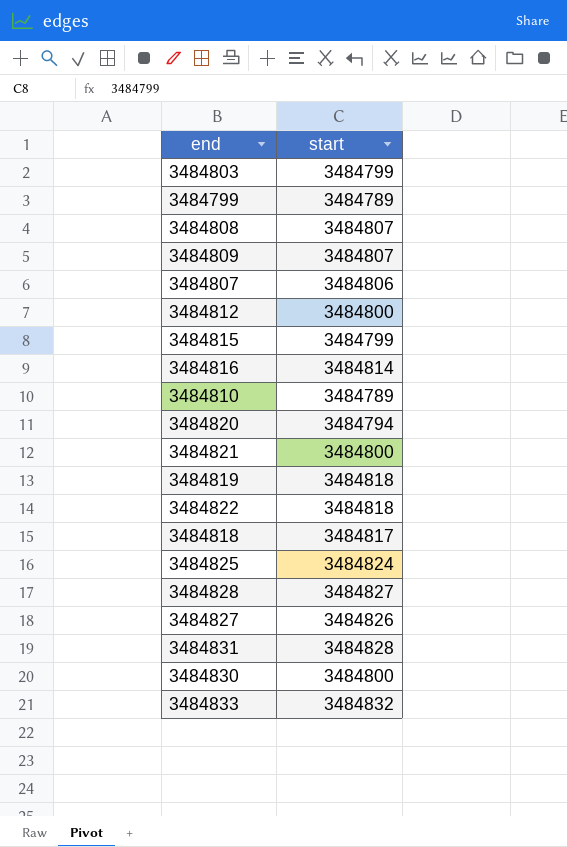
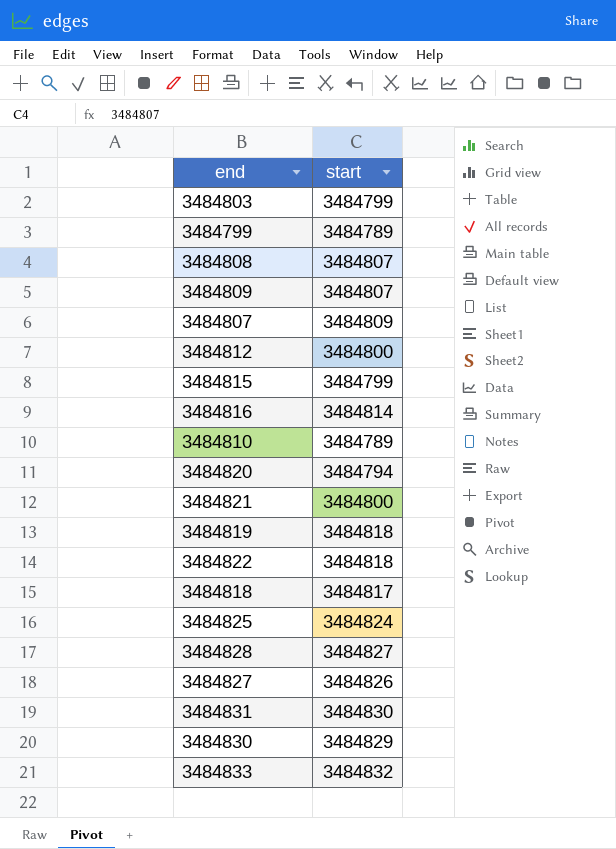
3484807 | start: 3484806 -> 3484809
3484831 | start: 3484828 -> 3484830
3484830 | start: 3484800 -> 3484829

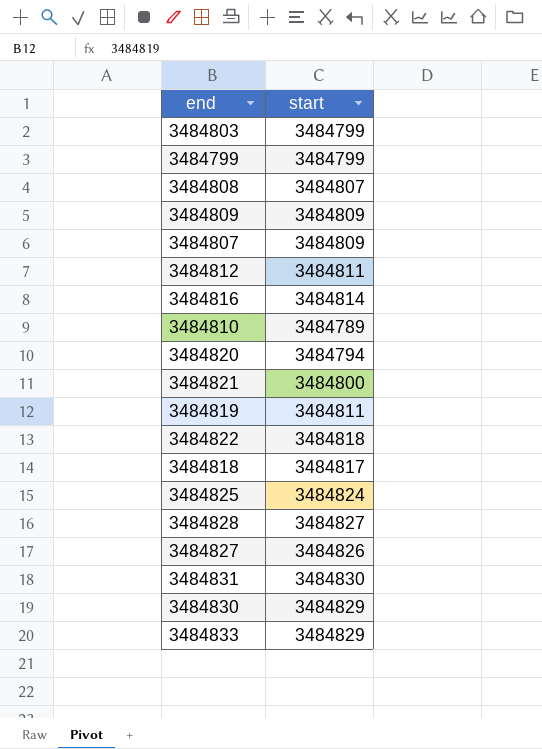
row 3484815: 3484799 -> none
3484799 | start: 3484789 -> 3484799
3484809 | start: 3484807 -> 3484809
3484812 | start: 3484800 -> 3484811
3484819 | start: 3484818 -> 3484811
3484833 | start: 3484832 -> 3484829

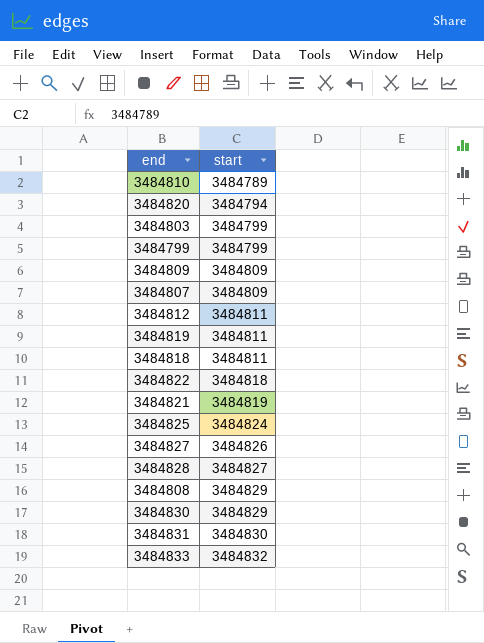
row order: none -> start ascending
row 3484816: 3484814 -> none
3484818 | start: 3484817 -> 3484811
3484821 | start: 3484800 -> 3484819
3484808 | start: 3484807 -> 3484829
3484833 | start: 3484829 -> 3484832

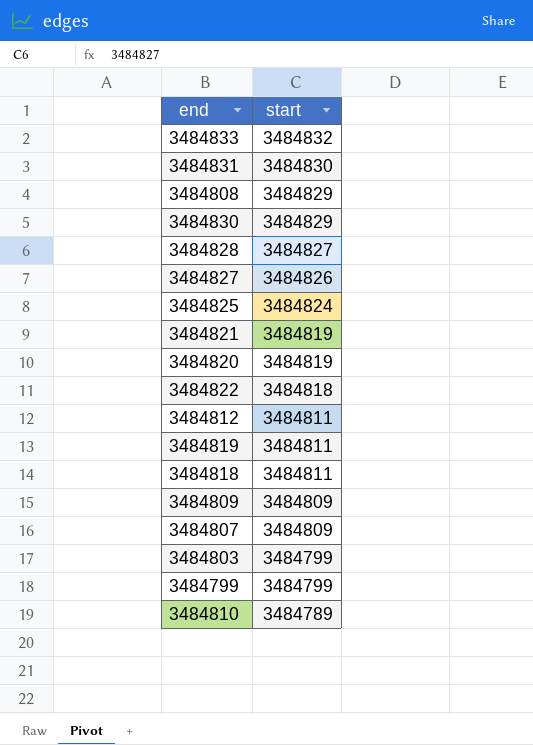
row order: start ascending -> start descending
3484820 | start: 3484794 -> 3484819

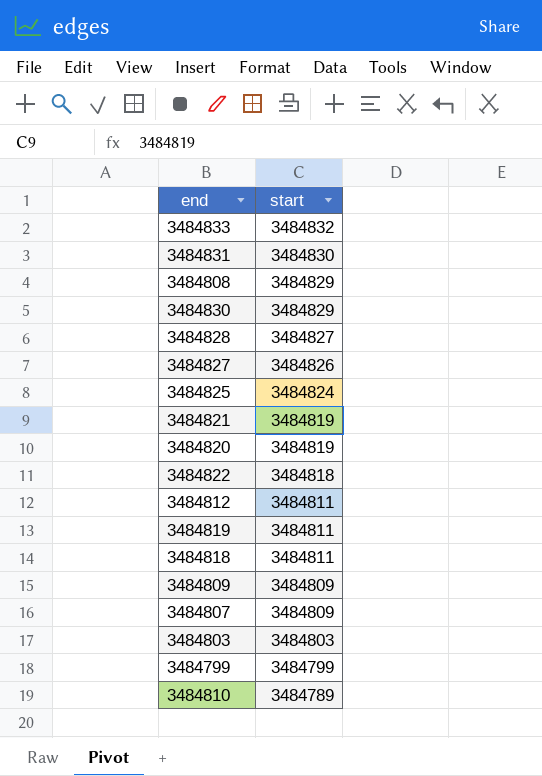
3484803 | start: 3484799 -> 3484803

